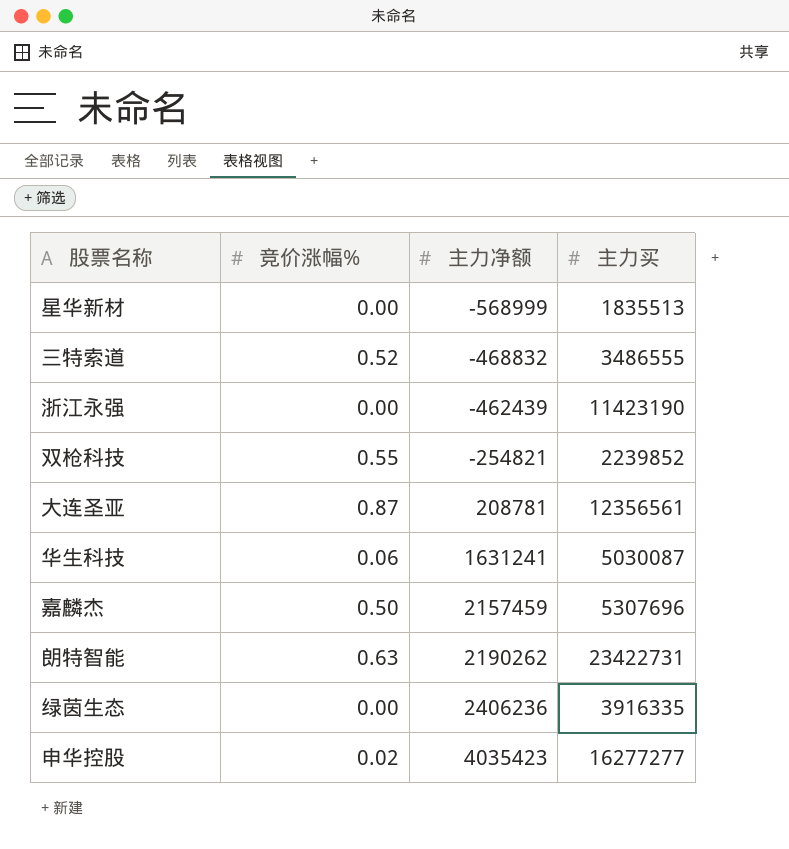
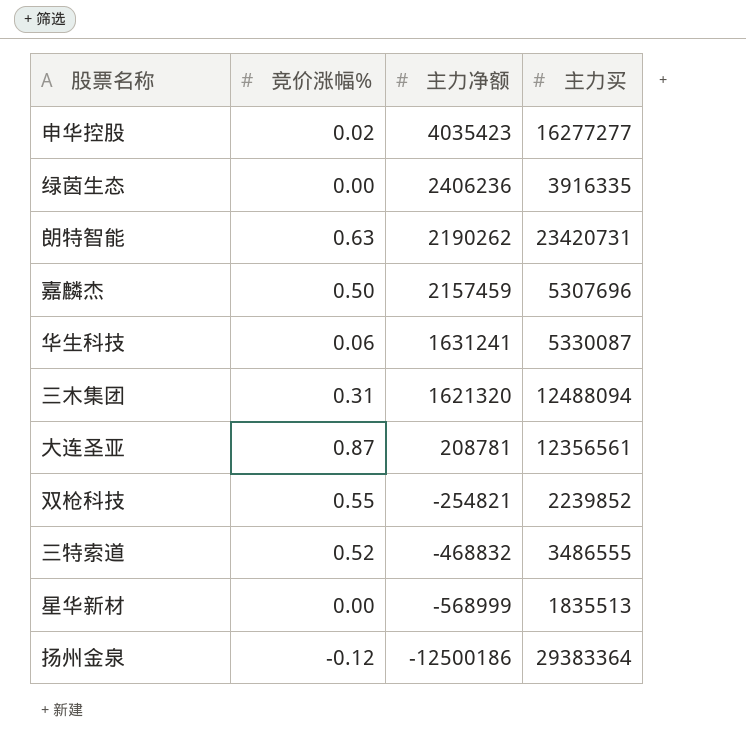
row order: 主力净额 ascending -> 主力净额 descending
row 浙江永强: 0.00 | -462439 | 11423190 -> none
朗特智能 | 主力买: 23422731 -> 23420731
华生科技 | 主力买: 5030087 -> 5330087
row 三木集团: none -> 0.31 | 1621320 | 12488094
row 扬州金泉: none -> -0.12 | -12500186 | 29383364

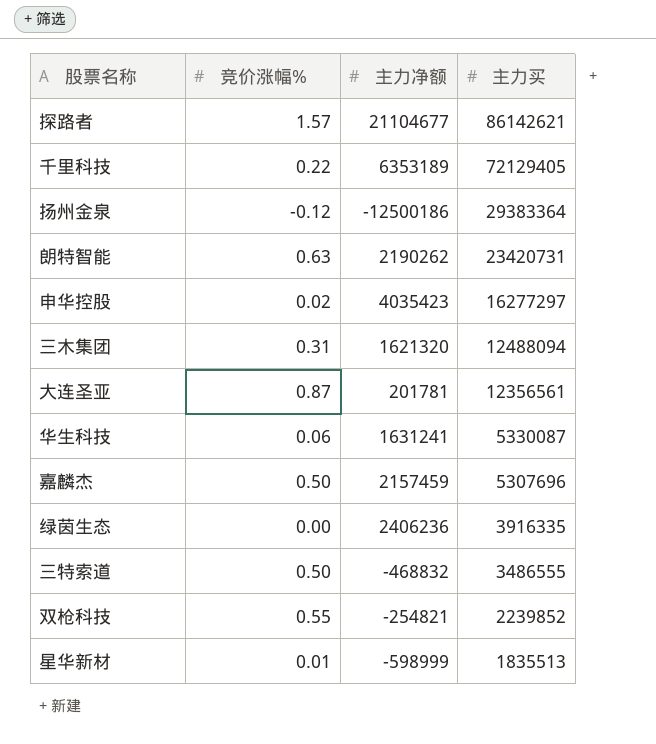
row order: 主力净额 descending -> 主力买 descending
row 探路者: none -> 1.57 | 21104677 | 86142621
row 千里科技: none -> 0.22 | 6353189 | 72129405
申华控股 | 主力买: 16277277 -> 16277297
大连圣亚 | 主力净额: 208781 -> 201781
三特索道 | 竞价涨幅%: 0.52 -> 0.50
星华新材 | 竞价涨幅%: 0.00 -> 0.01
星华新材 | 主力净额: -568999 -> -598999

